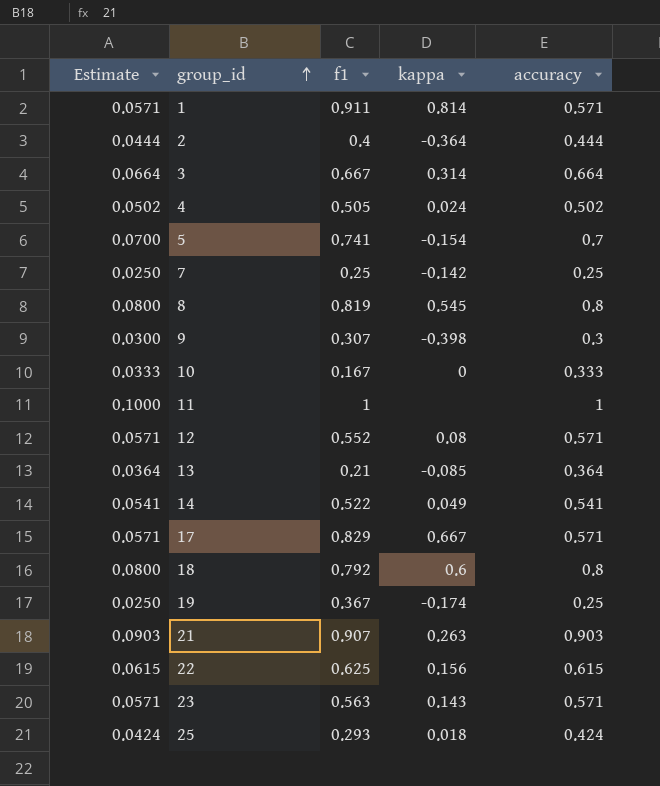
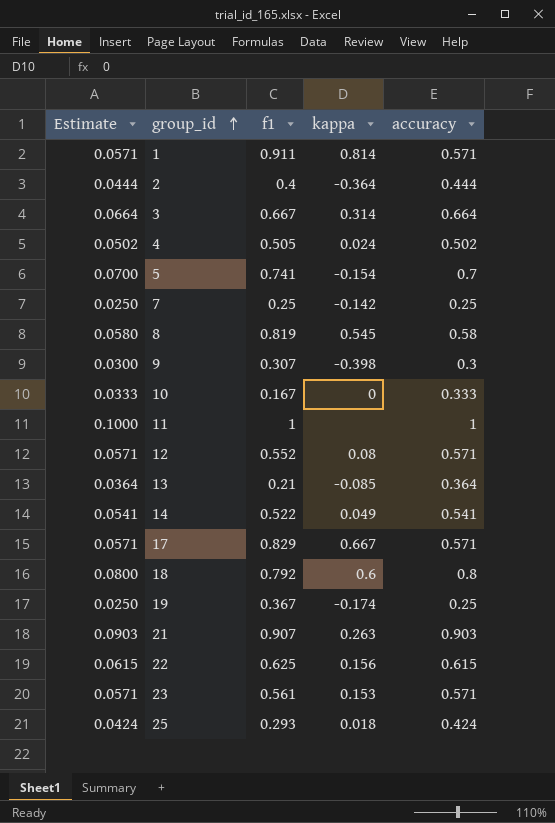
8 | Estimate: 0.0800 -> 0.0580
8 | accuracy: 0.8 -> 0.58
23 | f1: 0.563 -> 0.561
23 | kappa: 0.143 -> 0.153

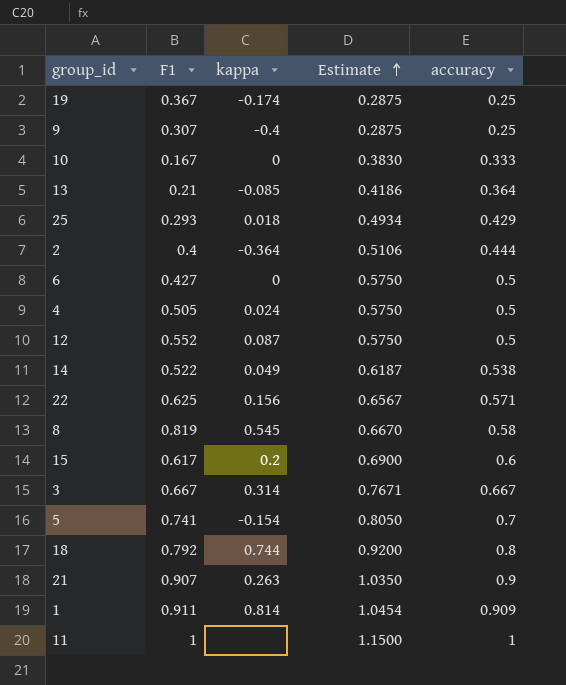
row order: group_id ascending -> Estimate ascending
column name: f1 -> F1
column Estimate | formula: [accuracy] * 0.1 -> [accuracy] * 1.15
column Estimate | position: 1 -> 4
row 7: 0.0250 | 0.25 | -0.142 | 0.25 -> none
row 17: 0.0571 | 0.829 | 0.667 | 0.571 -> none
row 23: 0.0571 | 0.561 | 0.153 | 0.571 -> none
9 | kappa: -0.398 -> -0.4
9 | accuracy: 0.3 -> 0.25
25 | accuracy: 0.424 -> 0.429
row 6: none -> 0.427 | 0 | 0.5750 | 0.5
4 | accuracy: 0.502 -> 0.5
12 | kappa: 0.08 -> 0.087
12 | accuracy: 0.571 -> 0.5
14 | accuracy: 0.541 -> 0.538
22 | accuracy: 0.615 -> 0.571
row 15: none -> 0.617 | 0.2 | 0.6900 | 0.6
3 | accuracy: 0.664 -> 0.667
18 | kappa: 0.6 -> 0.744
21 | accuracy: 0.903 -> 0.9
1 | accuracy: 0.571 -> 0.909

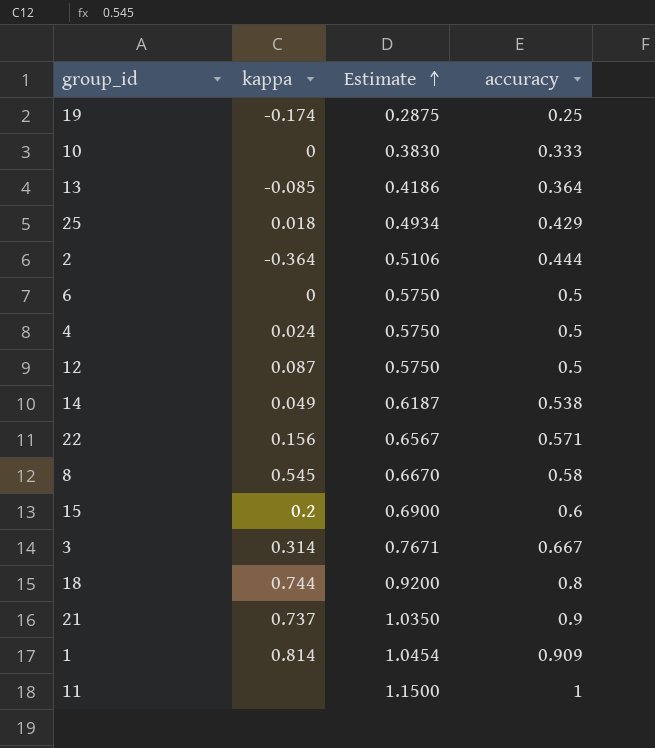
column F1 | position: 2 -> none
row 9: 0.307 | -0.4 | 0.2875 | 0.25 -> none
row 5: 0.741 | -0.154 | 0.8050 | 0.7 -> none
21 | kappa: 0.263 -> 0.737

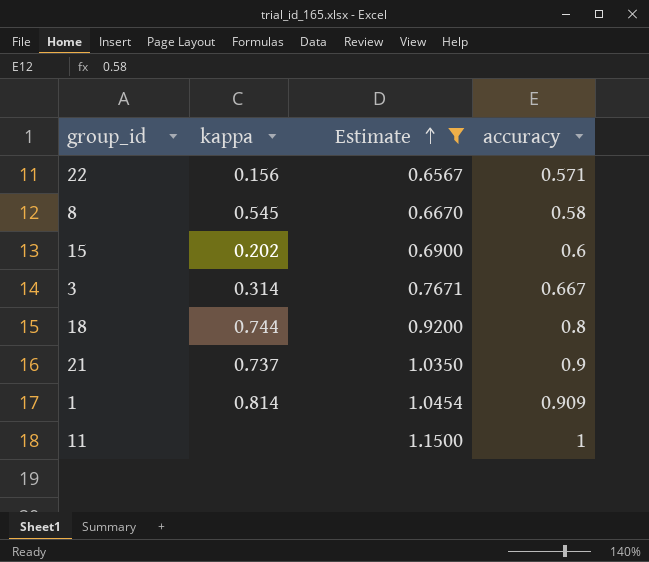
filter: none -> Estimate >= 0.6567
15 | kappa: 0.2 -> 0.202

